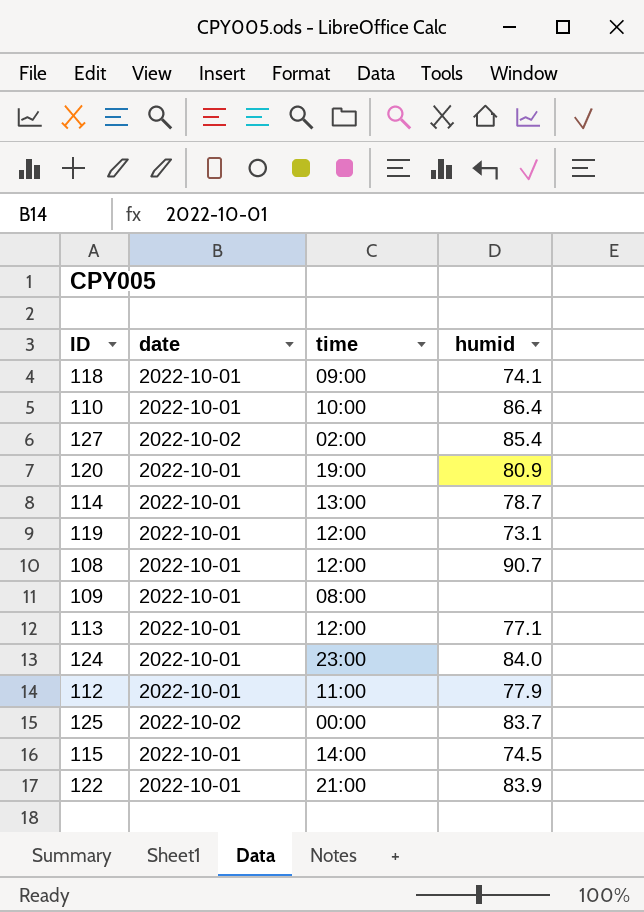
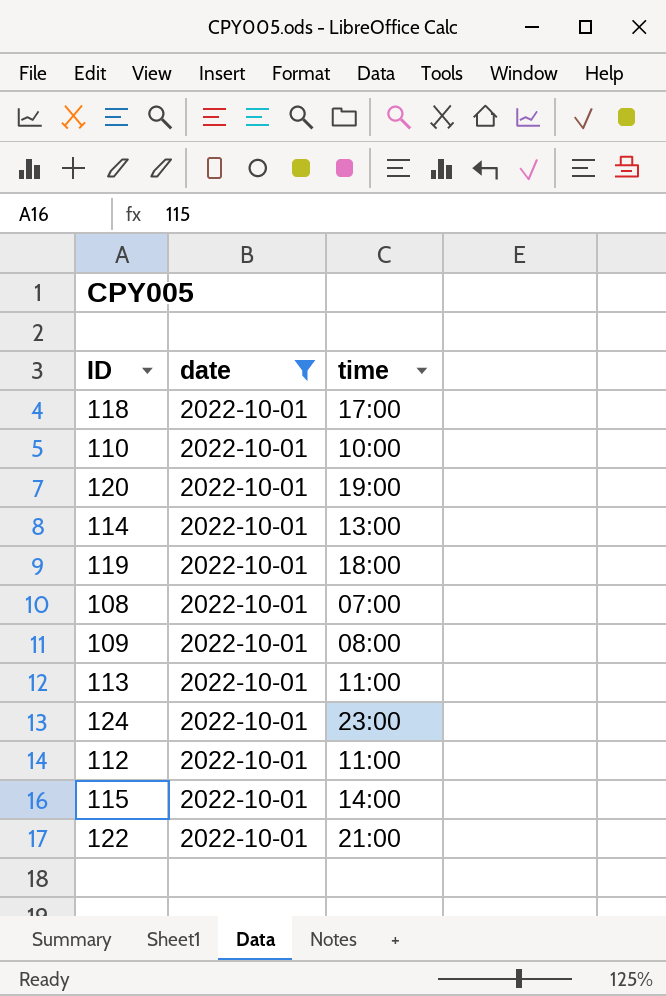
filter: none -> date = 2022-10-01
column humid | position: 4 -> none
118 | time: 09:00 -> 17:00
119 | time: 12:00 -> 18:00
108 | time: 12:00 -> 07:00
113 | time: 12:00 -> 11:00

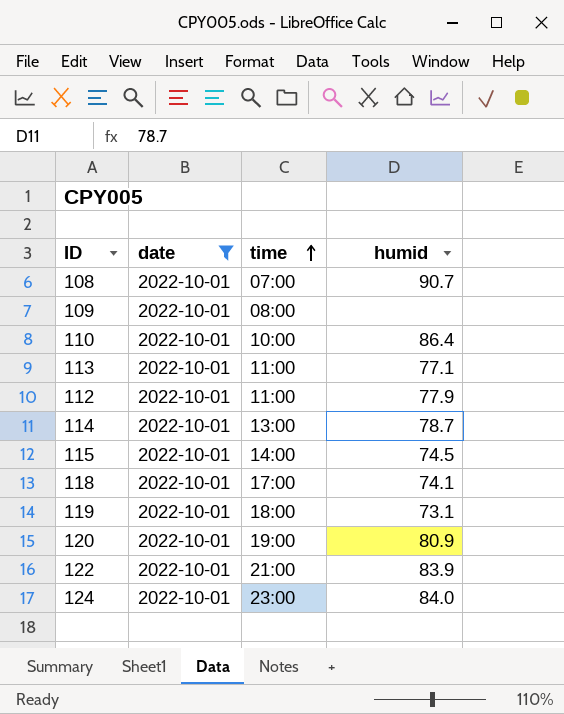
row order: none -> time ascending
column humid | position: none -> 4

